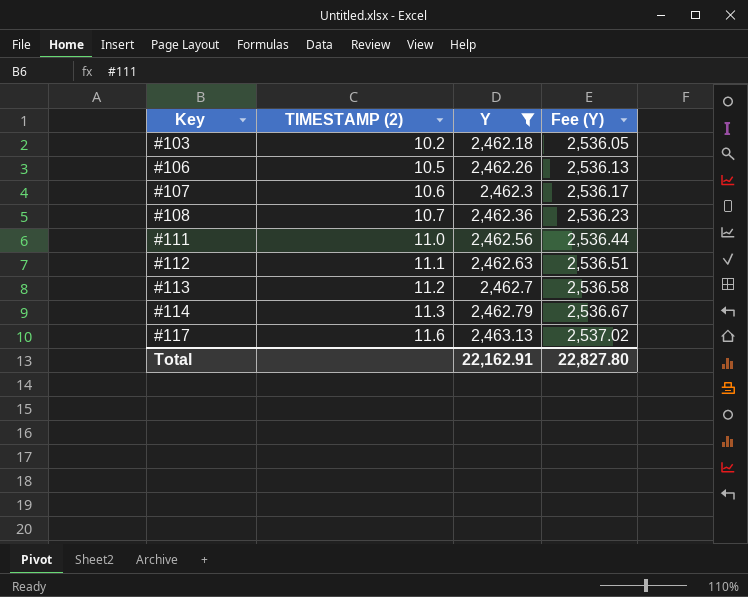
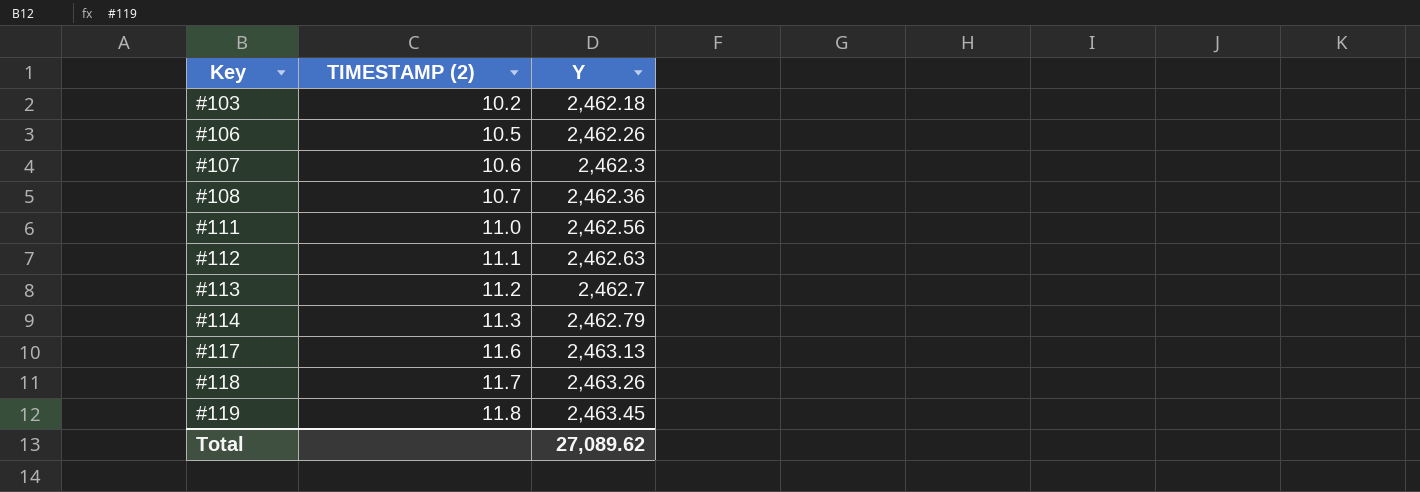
filter: Y <= 2,463.13 -> none
column Fee (Y) | formula: [Y] * 1.03 -> none
Total | Y: 22,162.91 -> 27,089.62

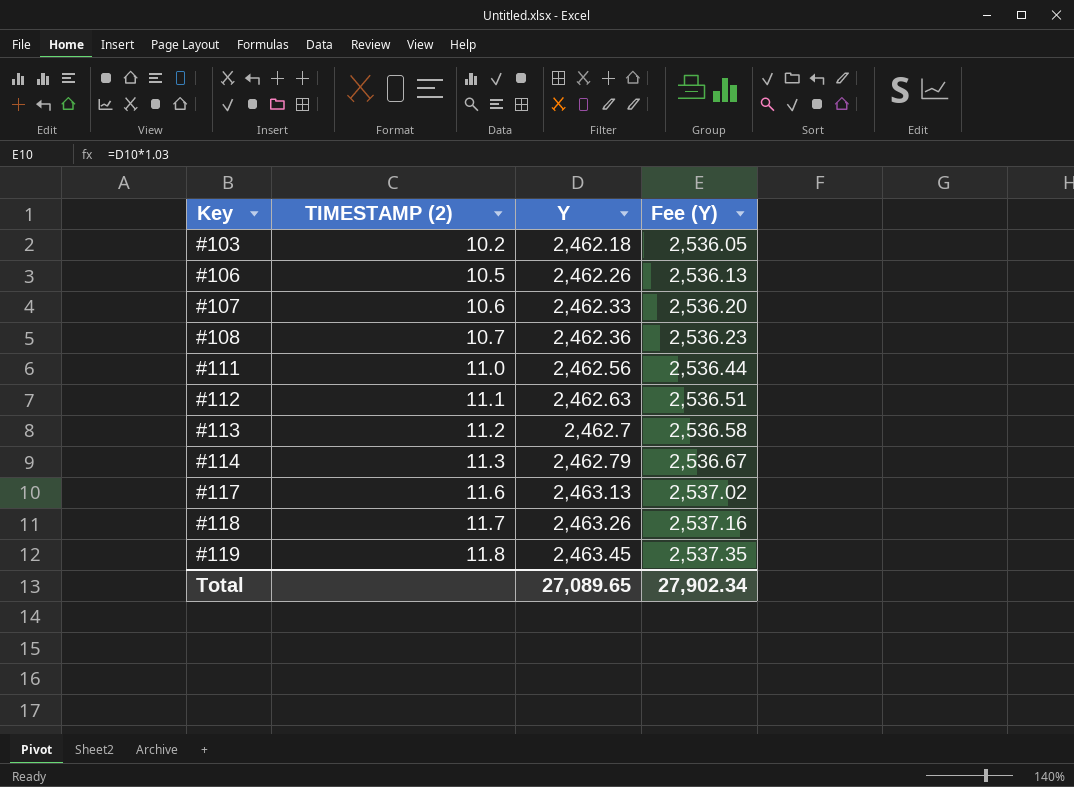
column Fee (Y) | formula: none -> [Y] * 1.03
#107 | Y: 2,462.3 -> 2,462.33
Total | Y: 27,089.62 -> 27,089.65

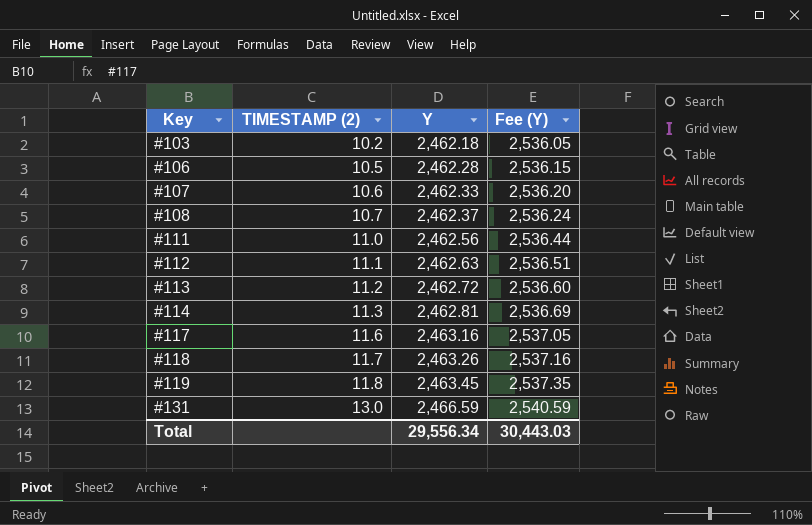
#106 | Y: 2,462.26 -> 2,462.28
#106 | Fee (Y): 2,536.13 -> 2,536.15
#108 | Y: 2,462.36 -> 2,462.37
#108 | Fee (Y): 2,536.23 -> 2,536.24
#113 | Y: 2,462.7 -> 2,462.72
#113 | Fee (Y): 2,536.58 -> 2,536.60
#114 | Y: 2,462.79 -> 2,462.81
#114 | Fee (Y): 2,536.67 -> 2,536.69
#117 | Y: 2,463.13 -> 2,463.16
#117 | Fee (Y): 2,537.02 -> 2,537.05
row #131: none -> 13.0 | 2,466.59 | 2,540.59
Total | Y: 27,089.65 -> 29,556.34
Total | Fee (Y): 27,902.34 -> 30,443.03

